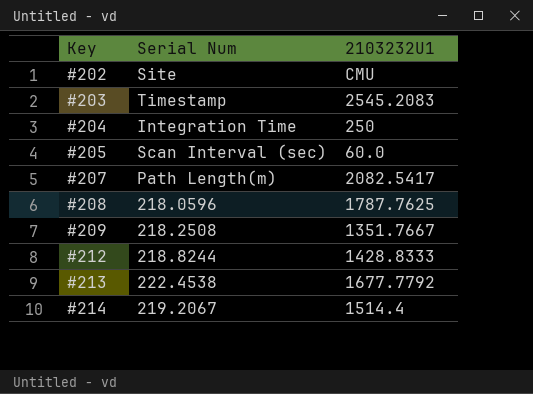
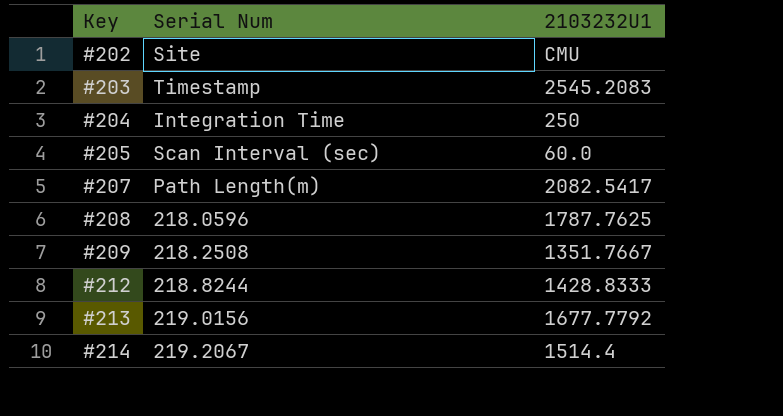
#213 | Serial Num: 222.4538 -> 219.0156

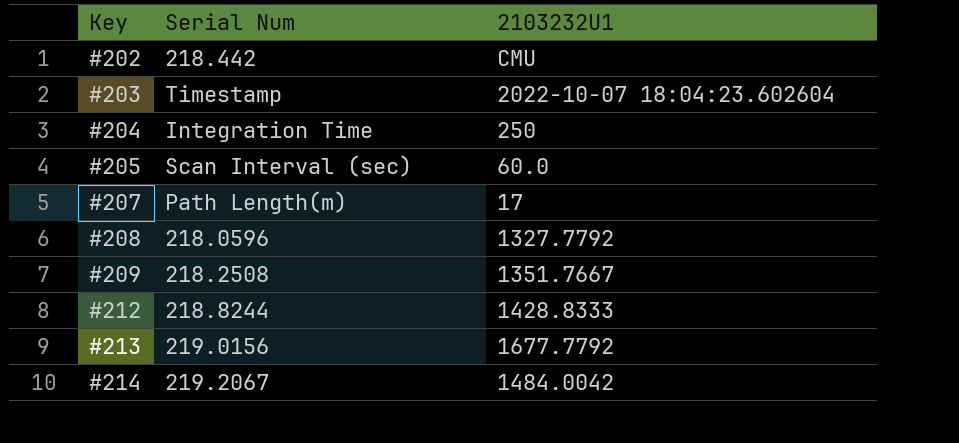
#202 | Serial Num: Site -> 218.442
#203 | 2103232U1: 2545.2083 -> 2022-10-07 18:04:23.602604
#207 | 2103232U1: 2082.5417 -> 17
#208 | 2103232U1: 1787.7625 -> 1327.7792
#214 | 2103232U1: 1514.4 -> 1484.0042

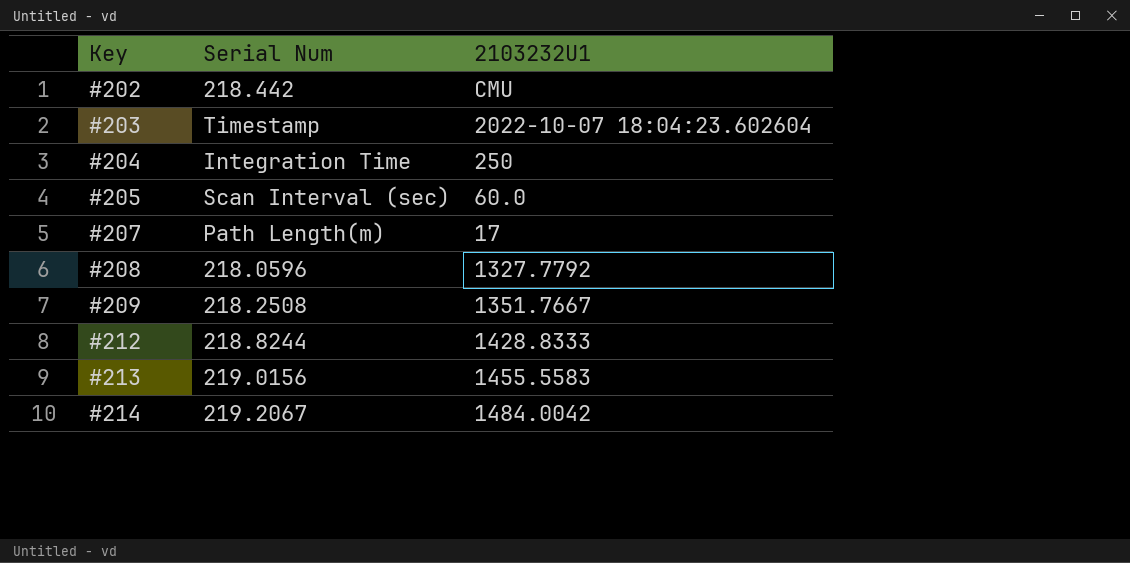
#213 | 2103232U1: 1677.7792 -> 1455.5583

